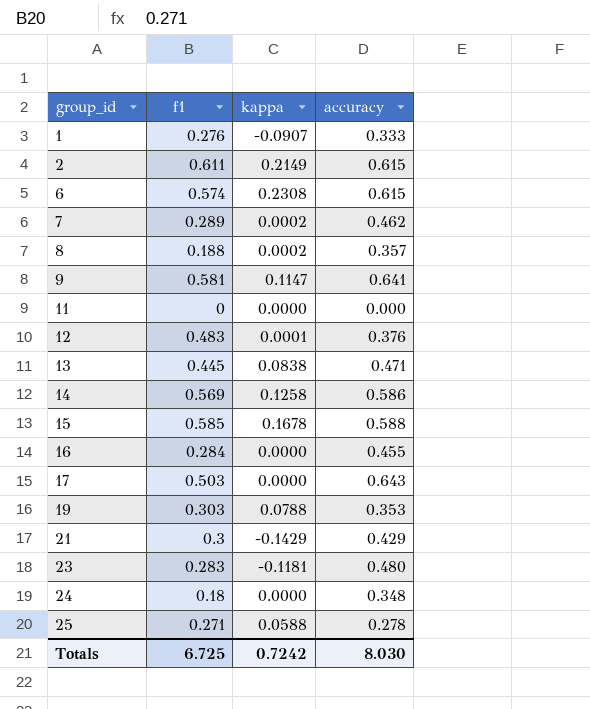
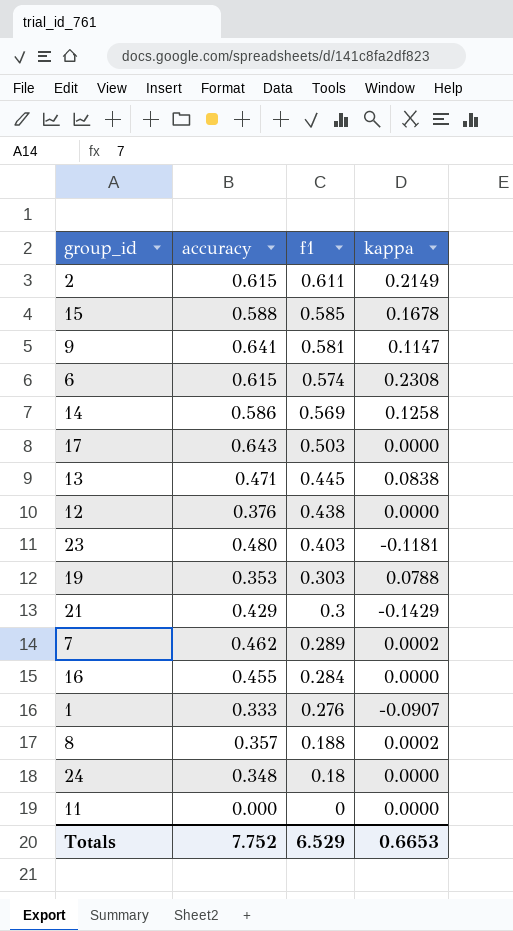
row order: group_id ascending -> f1 descending
column accuracy | position: 4 -> 2
row 25: 0.271 | 0.0588 | 0.278 -> none
12 | f1: 0.483 -> 0.438
12 | kappa: 0.0001 -> 0.0000
23 | f1: 0.283 -> 0.403
Totals | accuracy: 8.030 -> 7.752
Totals | f1: 6.725 -> 6.529
Totals | kappa: 0.7242 -> 0.6653

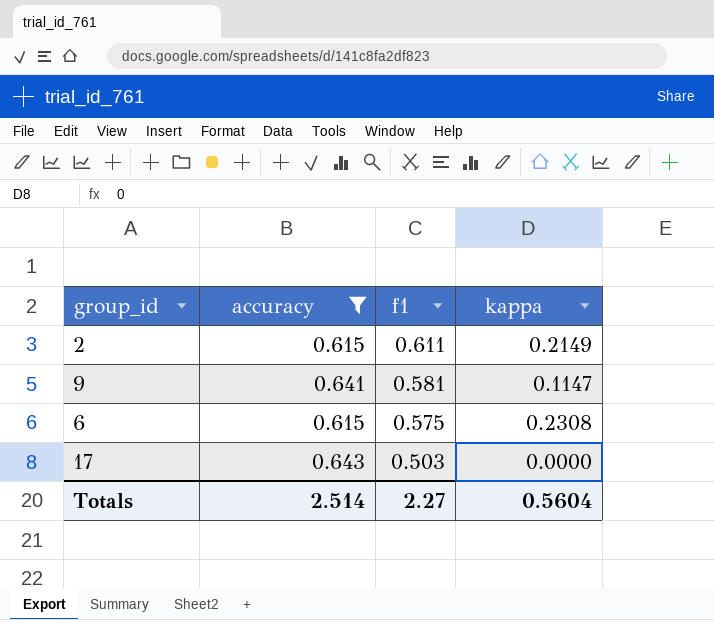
filter: none -> accuracy >= 0.615
6 | f1: 0.574 -> 0.575
Totals | accuracy: 7.752 -> 2.514
Totals | f1: 6.529 -> 2.27
Totals | kappa: 0.6653 -> 0.5604

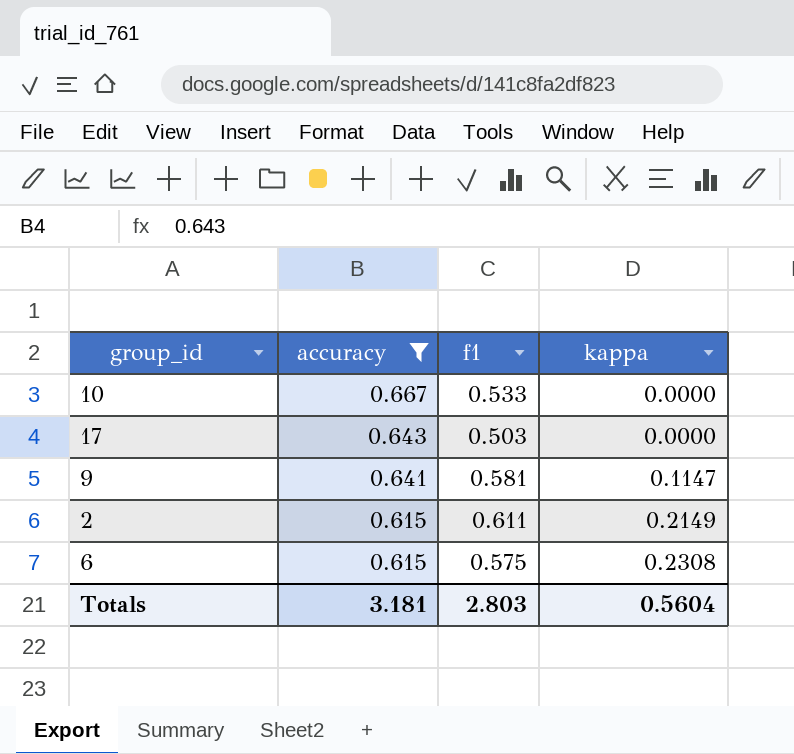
row order: f1 descending -> accuracy descending
row 10: none -> 0.667 | 0.533 | 0.0000
Totals | accuracy: 2.514 -> 3.181
Totals | f1: 2.27 -> 2.803

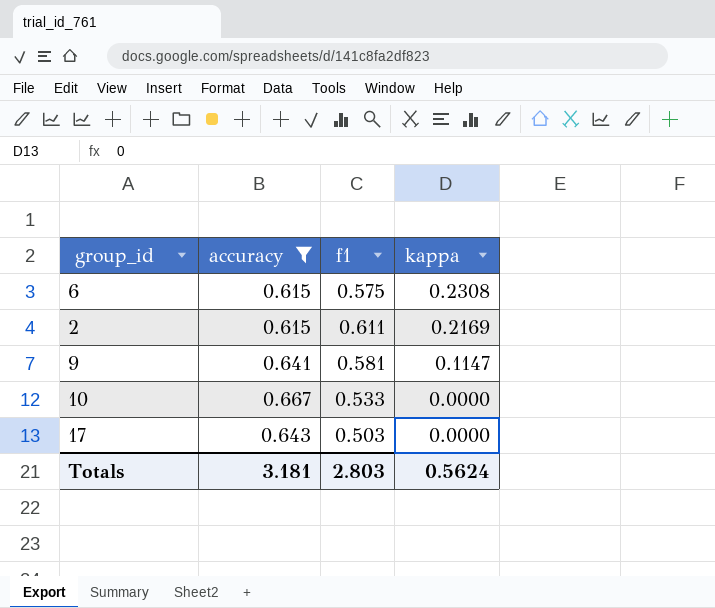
row order: accuracy descending -> kappa descending
2 | kappa: 0.2149 -> 0.2169
Totals | kappa: 0.5604 -> 0.5624

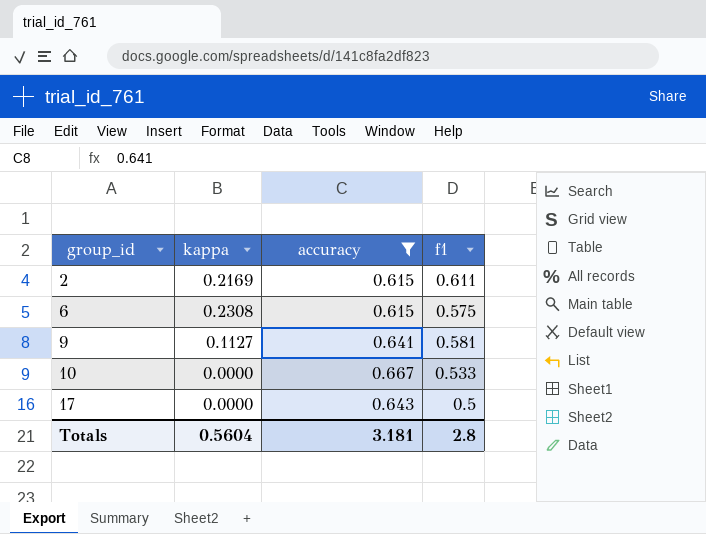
row order: kappa descending -> group_id ascending
column kappa | position: 4 -> 2
9 | kappa: 0.1147 -> 0.1127
17 | f1: 0.503 -> 0.5
Totals | kappa: 0.5624 -> 0.5604
Totals | f1: 2.803 -> 2.8

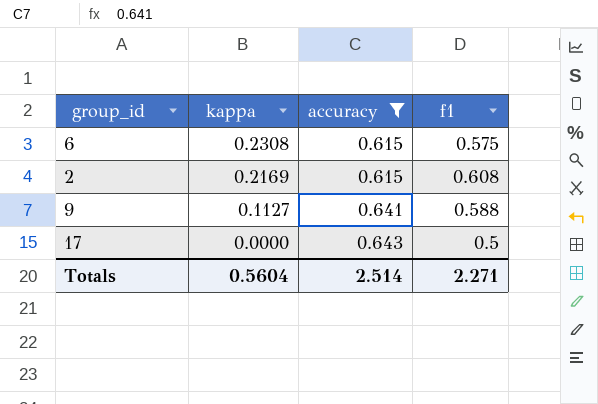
row order: group_id ascending -> kappa descending
row 10: 0.0000 | 0.667 | 0.533 -> none
2 | f1: 0.611 -> 0.608
9 | f1: 0.581 -> 0.588
Totals | accuracy: 3.181 -> 2.514
Totals | f1: 2.8 -> 2.271

